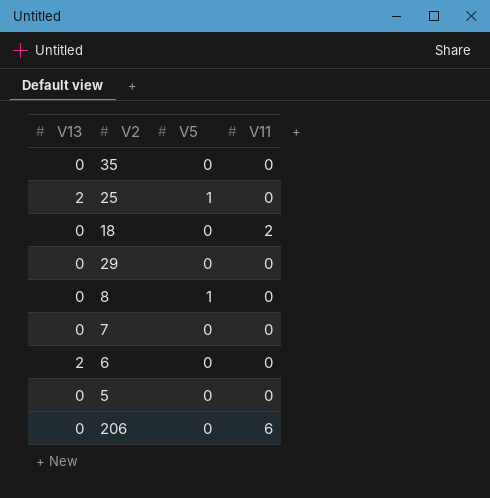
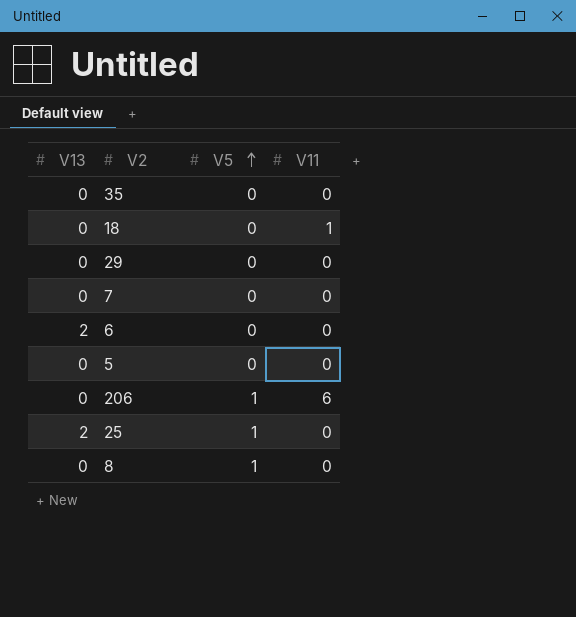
row order: none -> V5 ascending
18 | V11: 2 -> 1
206 | V5: 0 -> 1

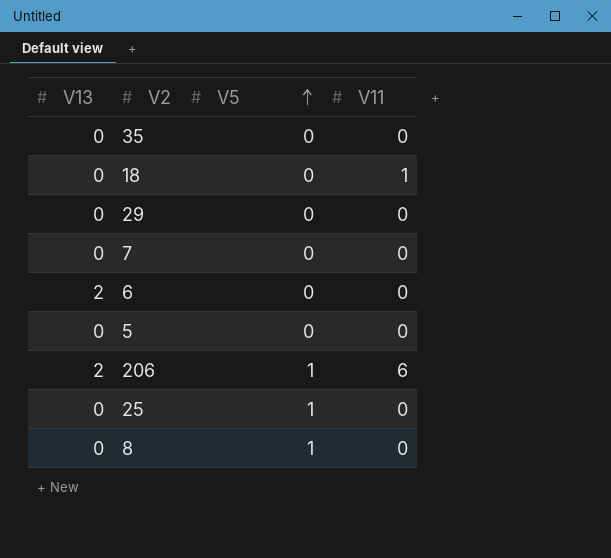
206 | V13: 0 -> 2
25 | V13: 2 -> 0

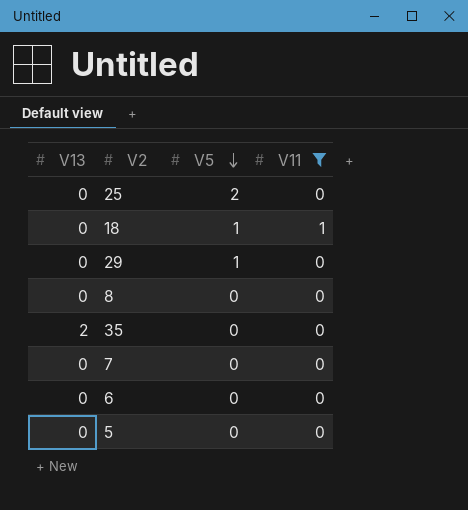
filter: none -> V11 != 6
row order: V5 ascending -> V5 descending
25 | V5: 1 -> 2
18 | V5: 0 -> 1
29 | V5: 0 -> 1
8 | V5: 1 -> 0
35 | V13: 0 -> 2
6 | V13: 2 -> 0

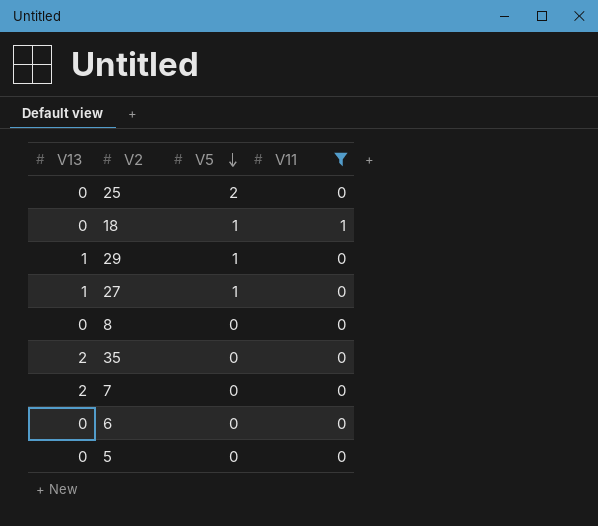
29 | V13: 0 -> 1
row 27: none -> 1 | 1 | 0
7 | V13: 0 -> 2

